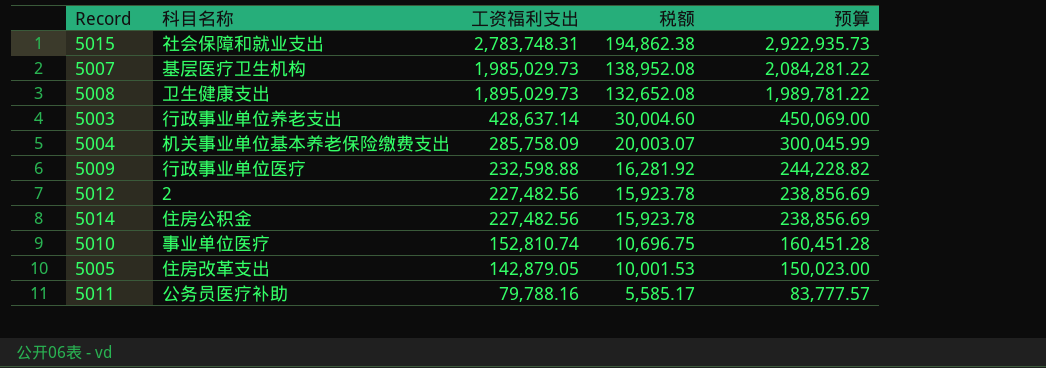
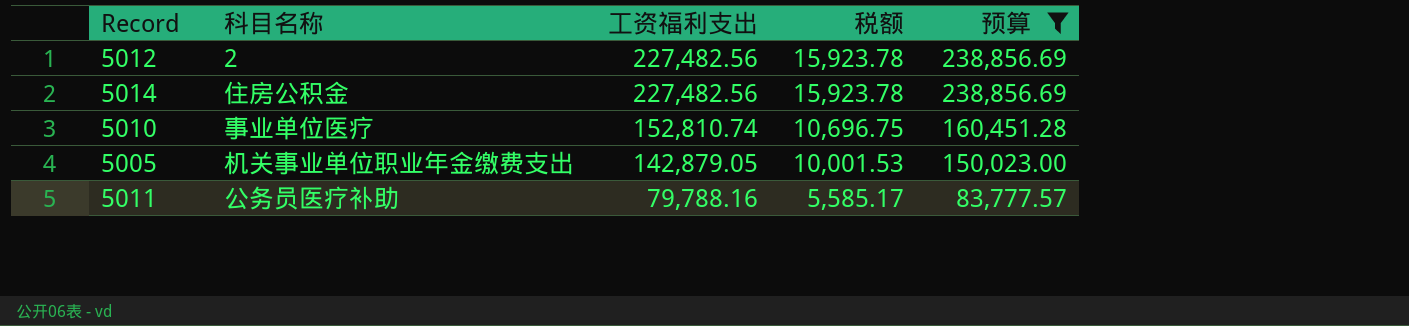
filter: none -> 预算 <= 238,856.69
5005 | 科目名称: 住房改革支出 -> 机关事业单位职业年金缴费支出

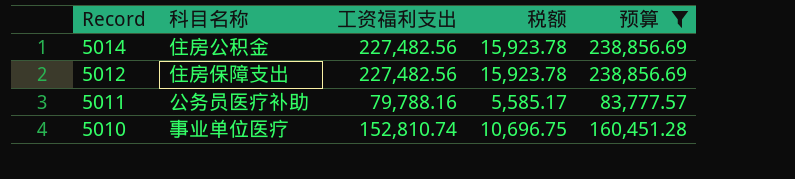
row order: 工资福利支出 descending -> Record descending
row 5005: 机关事业单位职业年金缴费支出 | 142,879.05 | 10,001.53 | 150,023.00 -> none
5012 | 科目名称: 2 -> 住房保障支出

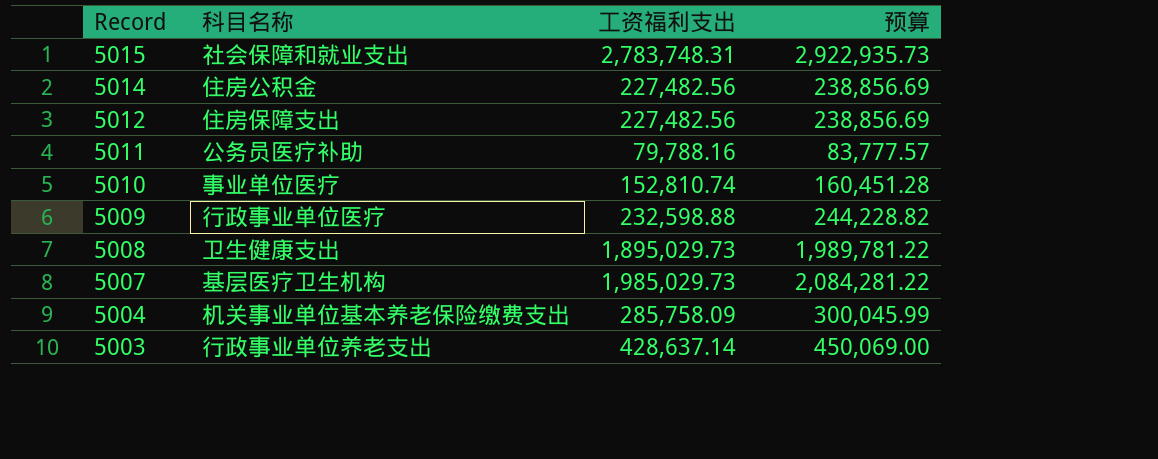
filter: 预算 <= 238,856.69 -> none
column 税额 | formula: [工资福利支出] * 0.07 -> none

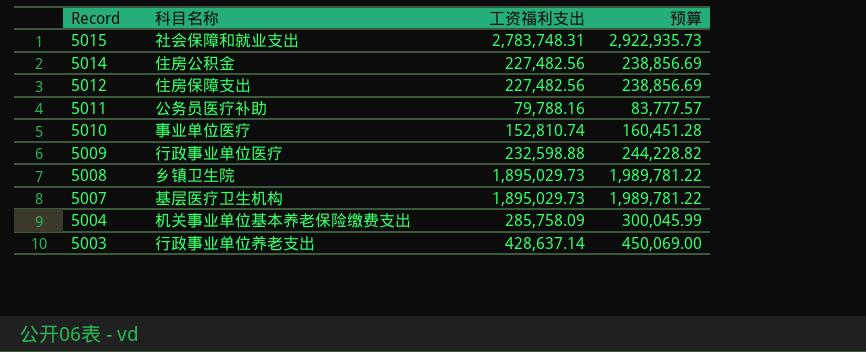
5008 | 科目名称: 卫生健康支出 -> 乡镇卫生院
5007 | 工资福利支出: 1,985,029.73 -> 1,895,029.73
5007 | 预算: 2,084,281.22 -> 1,989,781.22

